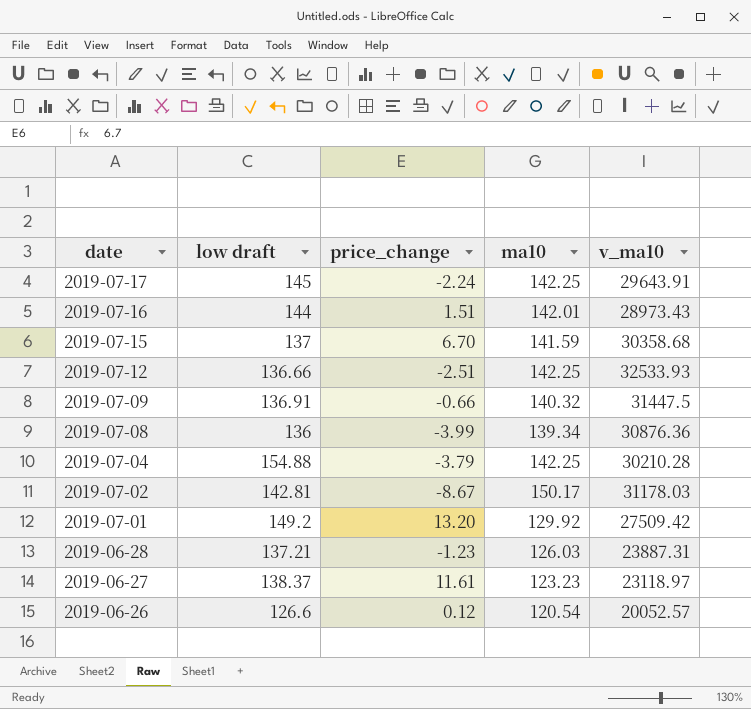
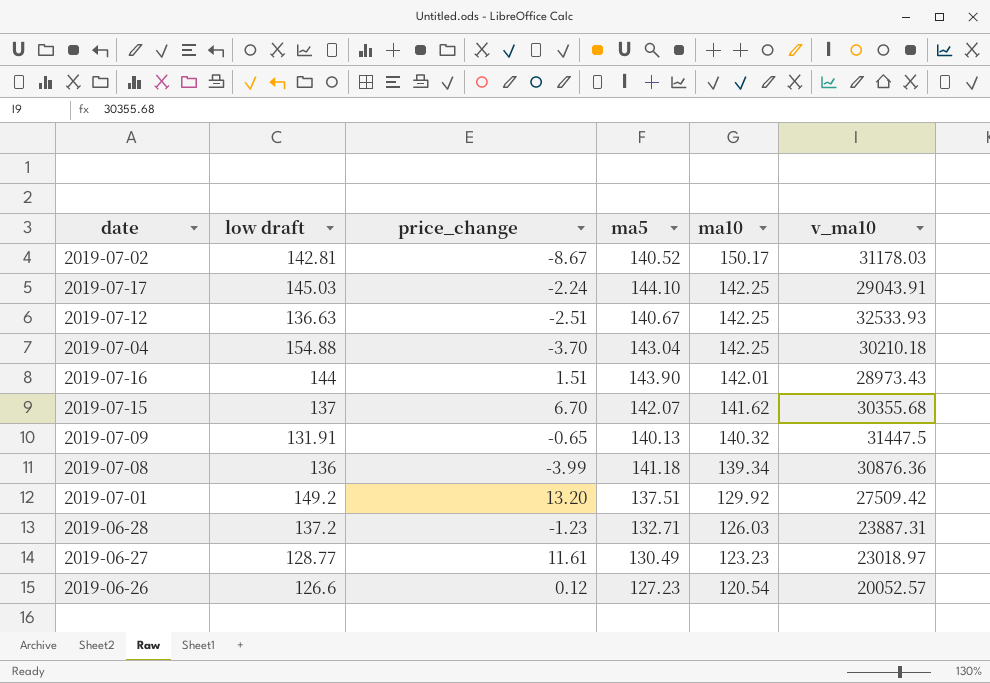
row order: date descending -> ma10 descending
column ma5 | position: none -> 4
2019-07-17 | low draft: 145 -> 145.03
2019-07-17 | v_ma10: 29643.91 -> 29043.91
2019-07-12 | low draft: 136.66 -> 136.63
2019-07-04 | price_change: -3.79 -> -3.70
2019-07-04 | v_ma10: 30210.28 -> 30210.18
2019-07-15 | ma10: 141.59 -> 141.62
2019-07-15 | v_ma10: 30358.68 -> 30355.68
2019-07-09 | low draft: 136.91 -> 131.91
2019-07-09 | price_change: -0.66 -> -0.65
2019-06-28 | low draft: 137.21 -> 137.2
2019-06-27 | low draft: 138.37 -> 128.77
2019-06-27 | v_ma10: 23118.97 -> 23018.97

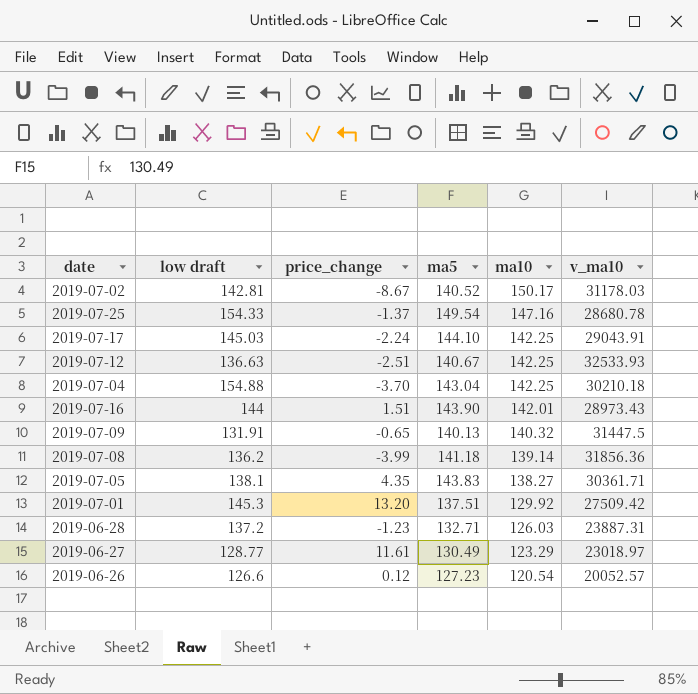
row 2019-07-15: 137 | 6.70 | 142.07 | 141.62 | 30355.68 -> none
row 2019-07-25: none -> 154.33 | -1.37 | 149.54 | 147.16 | 28680.78
2019-07-08 | low draft: 136 -> 136.2
2019-07-08 | ma10: 139.34 -> 139.14
2019-07-08 | v_ma10: 30876.36 -> 31856.36
row 2019-07-05: none -> 138.1 | 4.35 | 143.83 | 138.27 | 30361.71
2019-07-01 | low draft: 149.2 -> 145.3
2019-06-27 | ma10: 123.23 -> 123.29

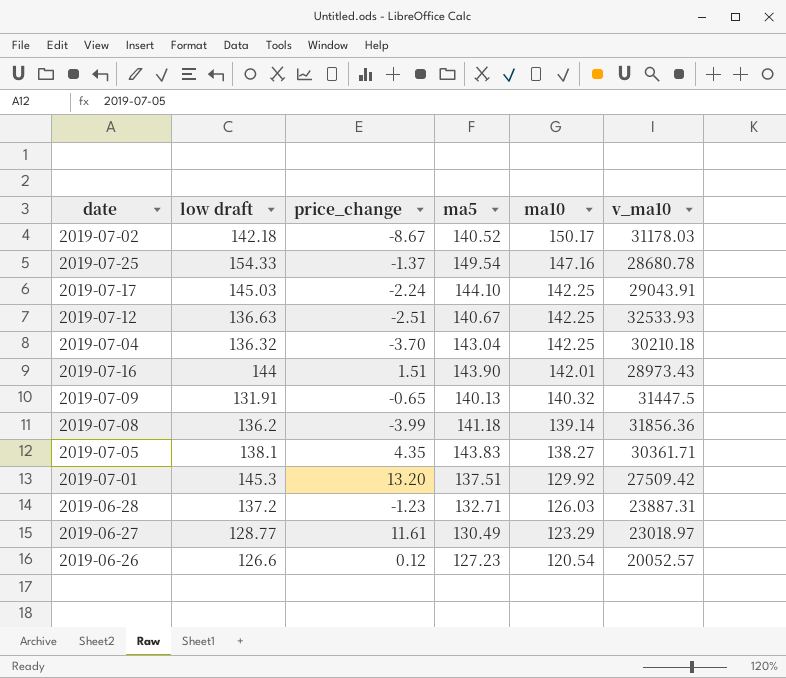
2019-07-02 | low draft: 142.81 -> 142.18
2019-07-04 | low draft: 154.88 -> 136.32

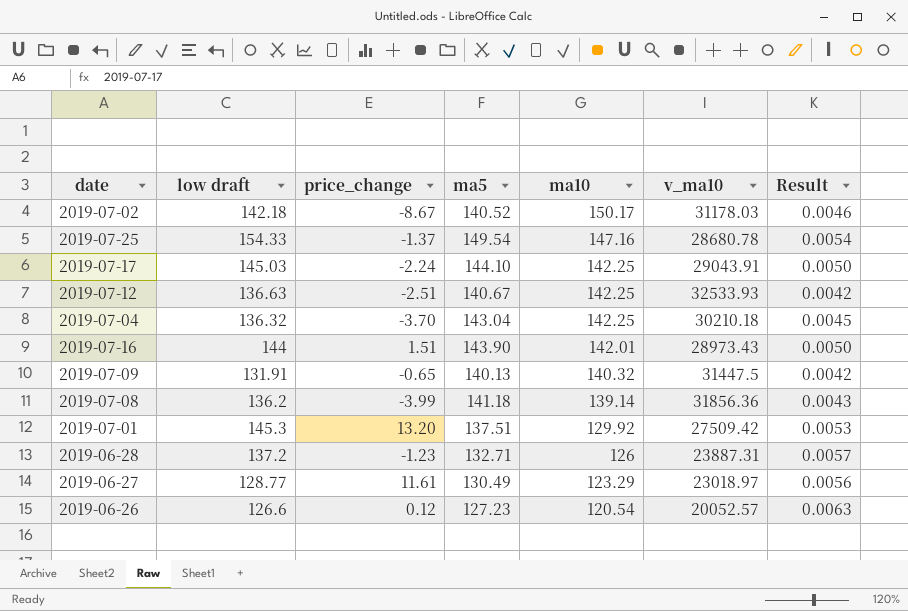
column Result | formula: none -> [low draft] / [v_ma10]
row 2019-07-05: 138.1 | 4.35 | 143.83 | 138.27 | 30361.71 -> none
2019-06-28 | ma10: 126.03 -> 126

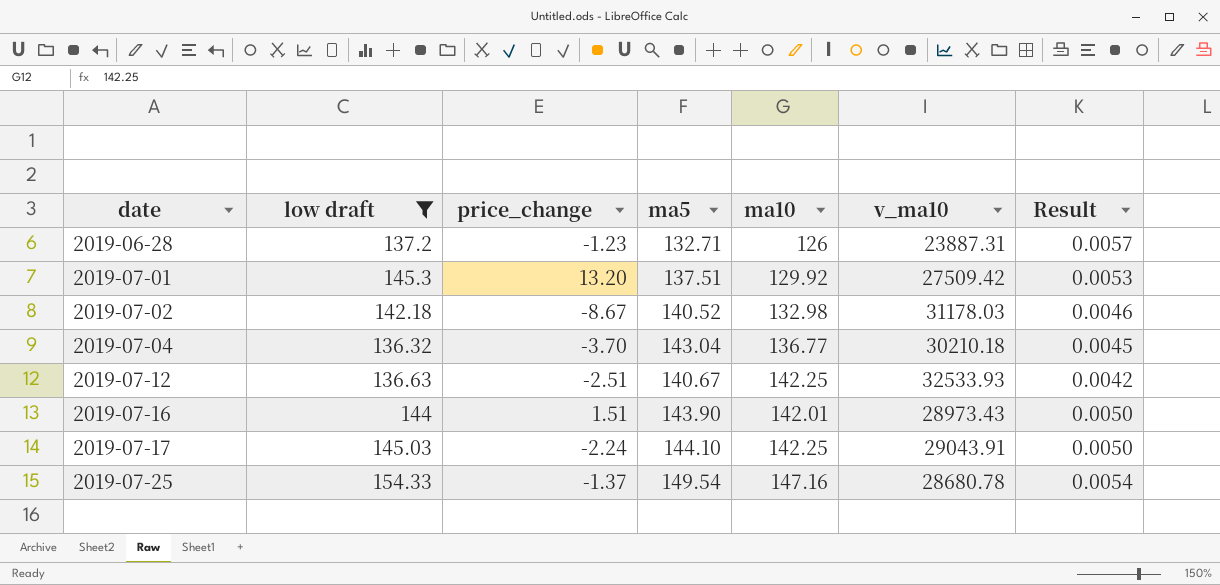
filter: none -> low draft >= 136.32
row order: ma10 descending -> date ascending
2019-07-02 | ma10: 150.17 -> 132.98
2019-07-04 | ma10: 142.25 -> 136.77

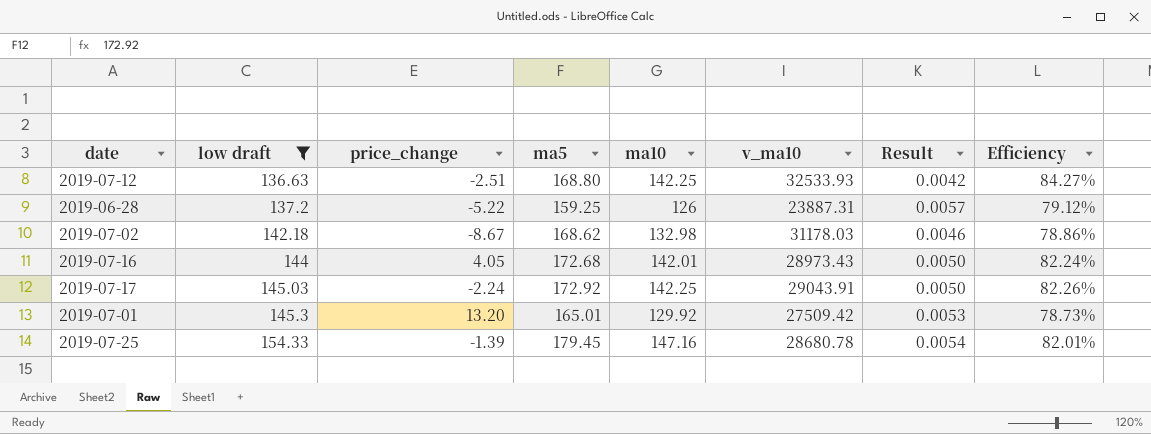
row order: date ascending -> low draft ascending
column Efficiency | formula: none -> [ma10] / [ma5]
row 2019-07-04: 136.32 | -3.70 | 143.04 | 136.77 | 30210.18 | 0.0045 -> none
2019-07-12 | ma5: 140.67 -> 168.80
2019-06-28 | price_change: -1.23 -> -5.22
2019-06-28 | ma5: 132.71 -> 159.25
2019-07-02 | ma5: 140.52 -> 168.62
2019-07-16 | price_change: 1.51 -> 4.05
2019-07-16 | ma5: 143.90 -> 172.68
2019-07-17 | ma5: 144.10 -> 172.92
2019-07-01 | ma5: 137.51 -> 165.01
2019-07-25 | price_change: -1.37 -> -1.39
2019-07-25 | ma5: 149.54 -> 179.45

